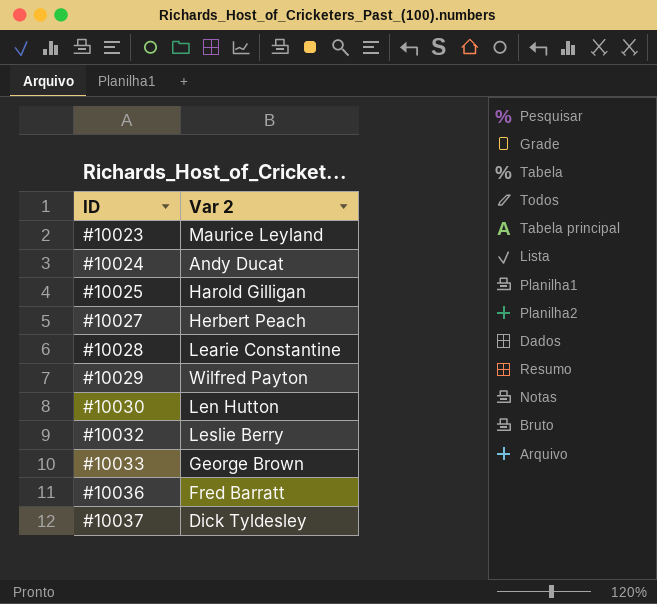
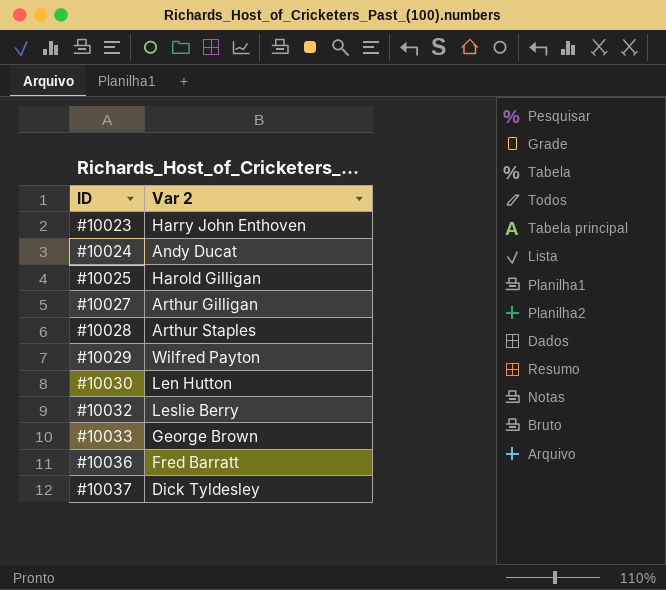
#10023 | Var 2: Maurice Leyland -> Harry John Enthoven
#10027 | Var 2: Herbert Peach -> Arthur Gilligan
#10028 | Var 2: Learie Constantine -> Arthur Staples

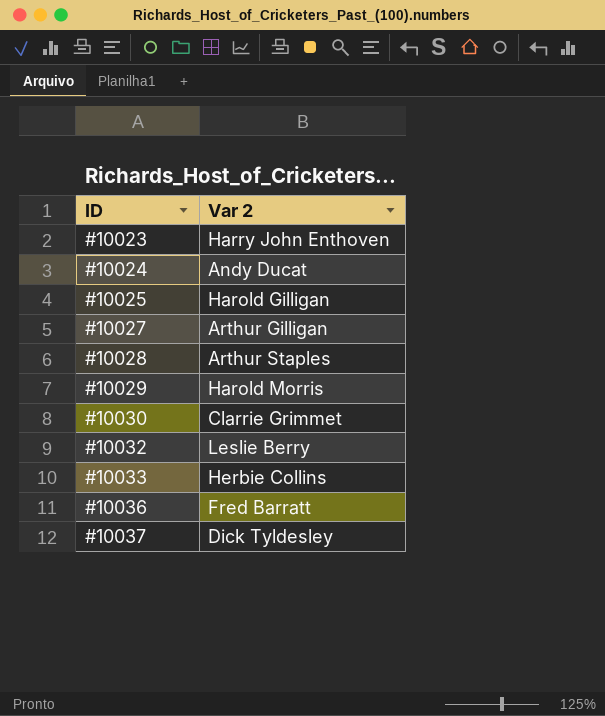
#10029 | Var 2: Wilfred Payton -> Harold Morris
#10030 | Var 2: Len Hutton -> Clarrie Grimmet
#10033 | Var 2: George Brown -> Herbie Collins

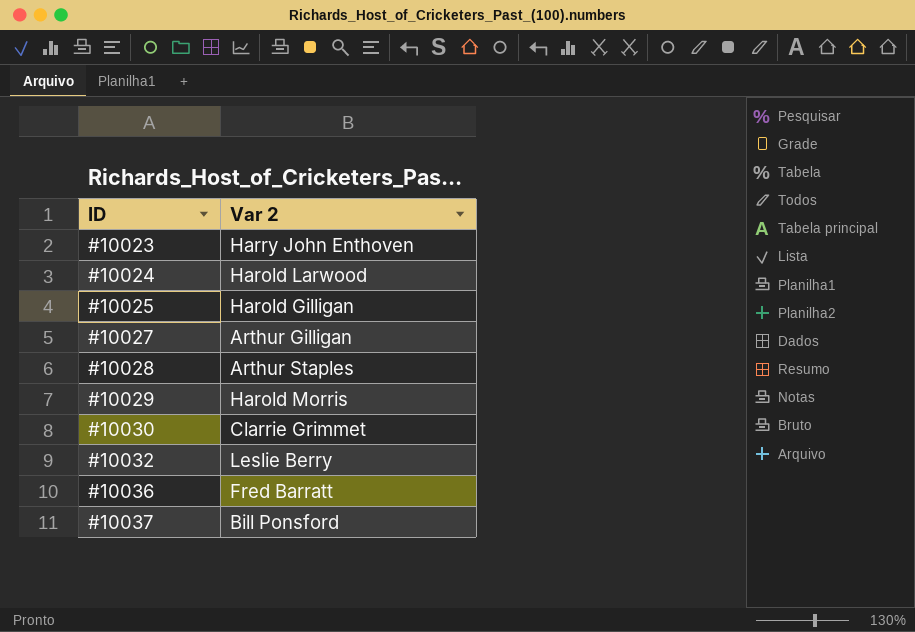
row #10033: Herbie Collins -> none
#10024 | Var 2: Andy Ducat -> Harold Larwood
#10037 | Var 2: Dick Tyldesley -> Bill Ponsford

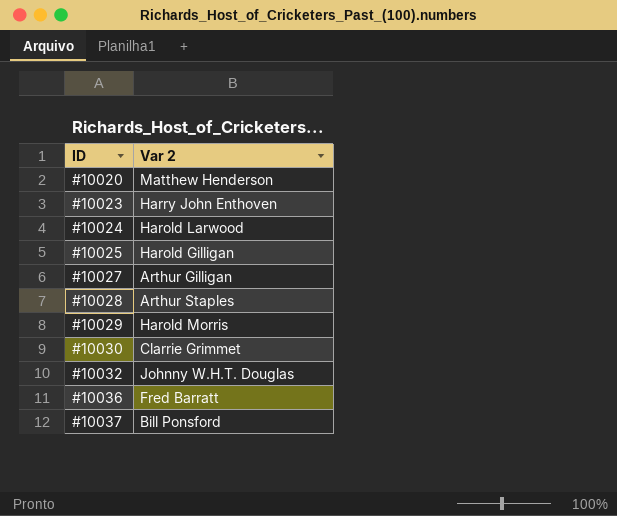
row #10020: none -> Matthew Henderson
#10032 | Var 2: Leslie Berry -> Johnny W.H.T. Douglas

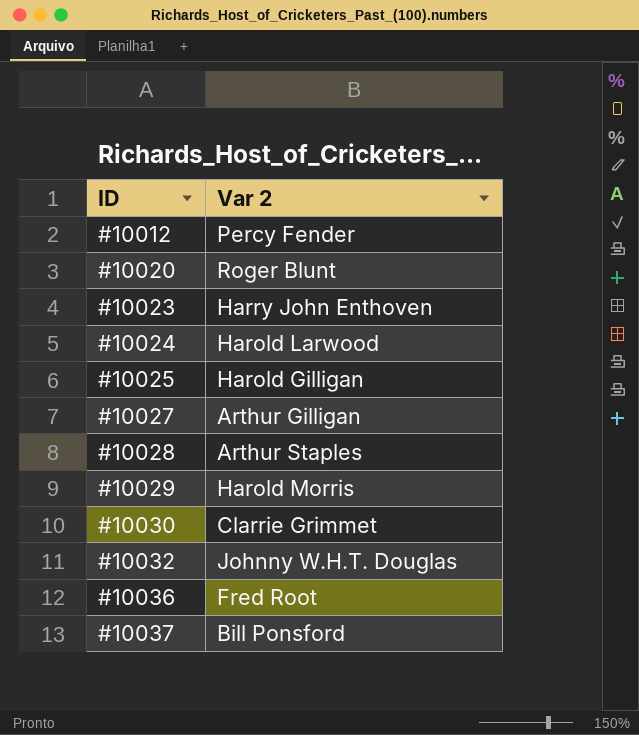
row #10012: none -> Percy Fender
#10020 | Var 2: Matthew Henderson -> Roger Blunt
#10036 | Var 2: Fred Barratt -> Fred Root

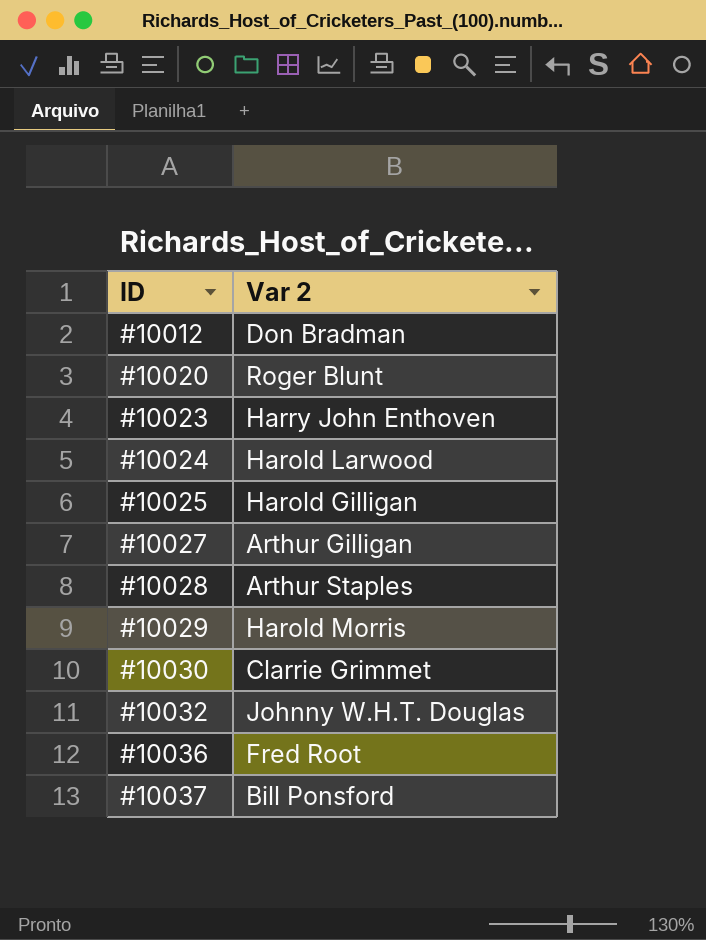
#10012 | Var 2: Percy Fender -> Don Bradman

